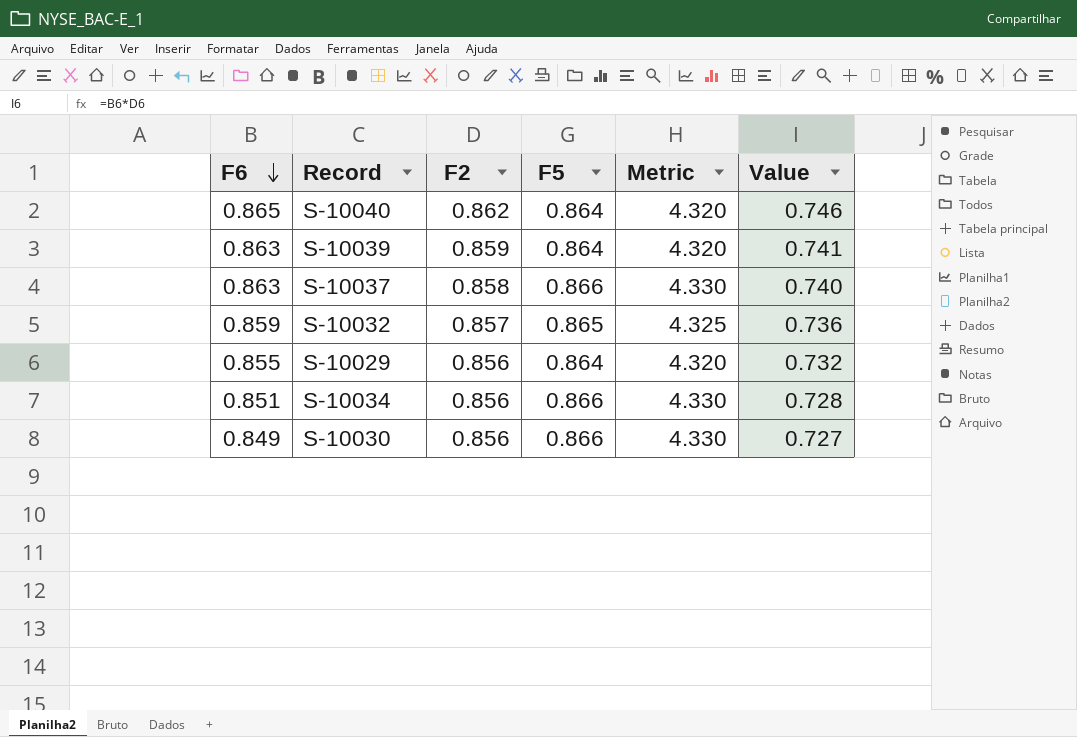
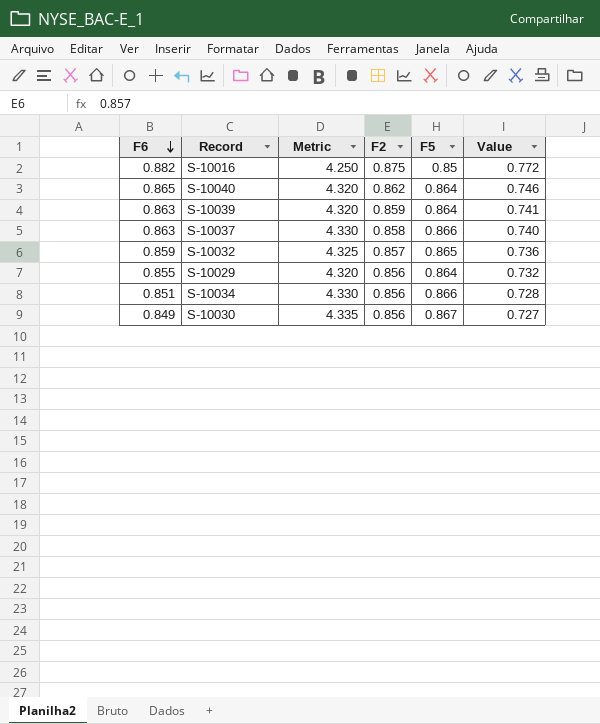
column Metric | position: 5 -> 3
row S-10016: none -> 0.882 | 4.250 | 0.875 | 0.85 | 0.772
S-10030 | Metric: 4.330 -> 4.335
S-10030 | F5: 0.866 -> 0.867

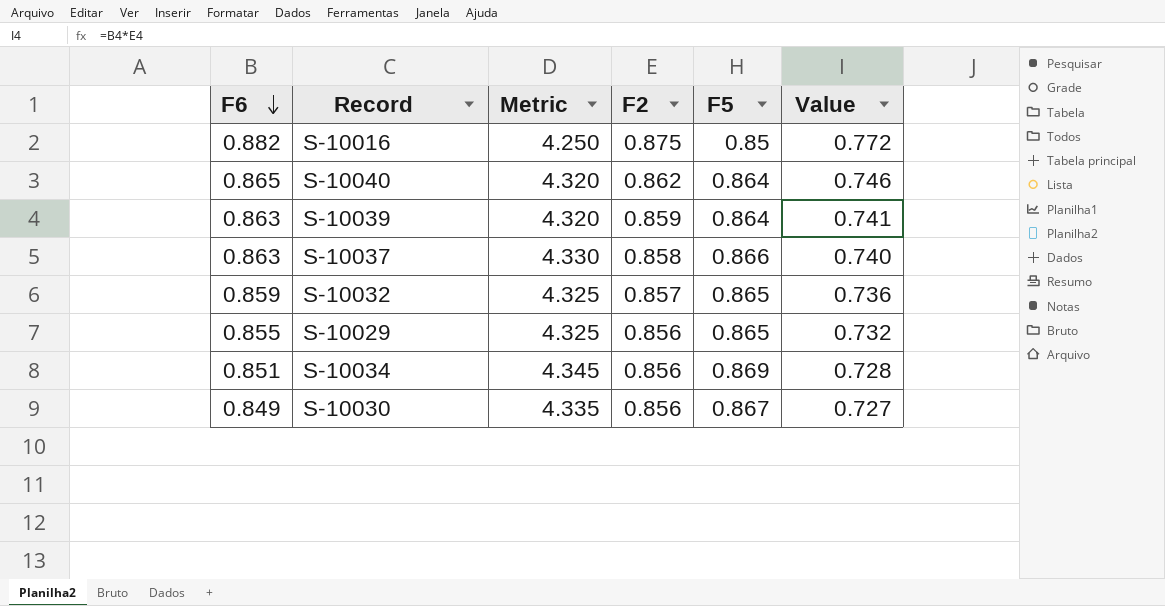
S-10029 | Metric: 4.320 -> 4.325
S-10029 | F5: 0.864 -> 0.865
S-10034 | Metric: 4.330 -> 4.345
S-10034 | F5: 0.866 -> 0.869

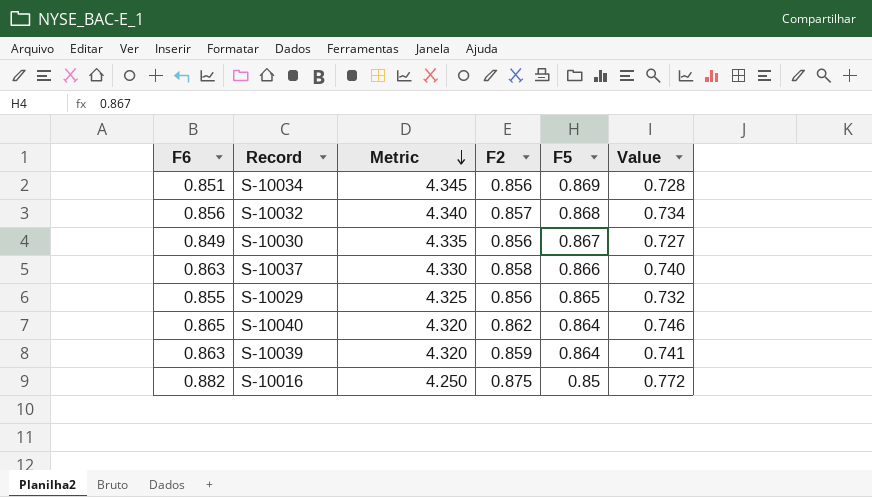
row order: F6 descending -> Metric descending
S-10032 | F6: 0.859 -> 0.856
S-10032 | Metric: 4.325 -> 4.340
S-10032 | F5: 0.865 -> 0.868
S-10032 | Value: 0.736 -> 0.734

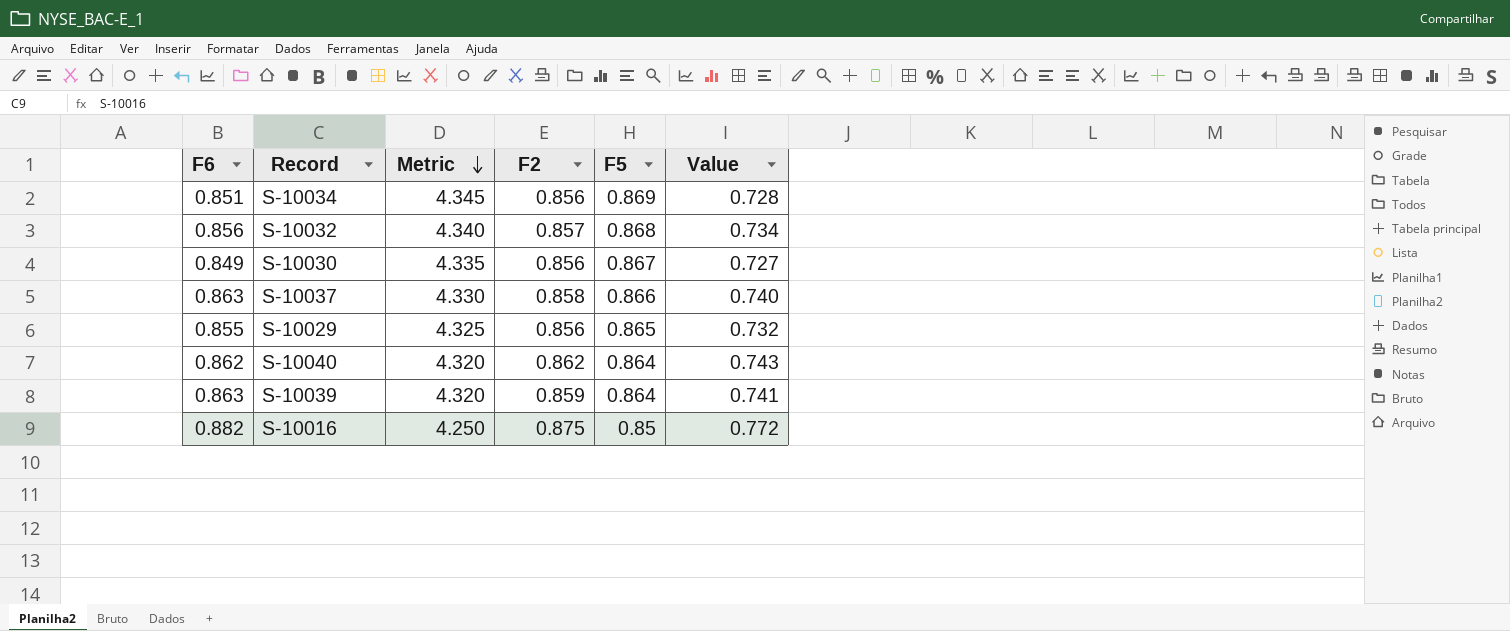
S-10040 | F6: 0.865 -> 0.862
S-10040 | Value: 0.746 -> 0.743

